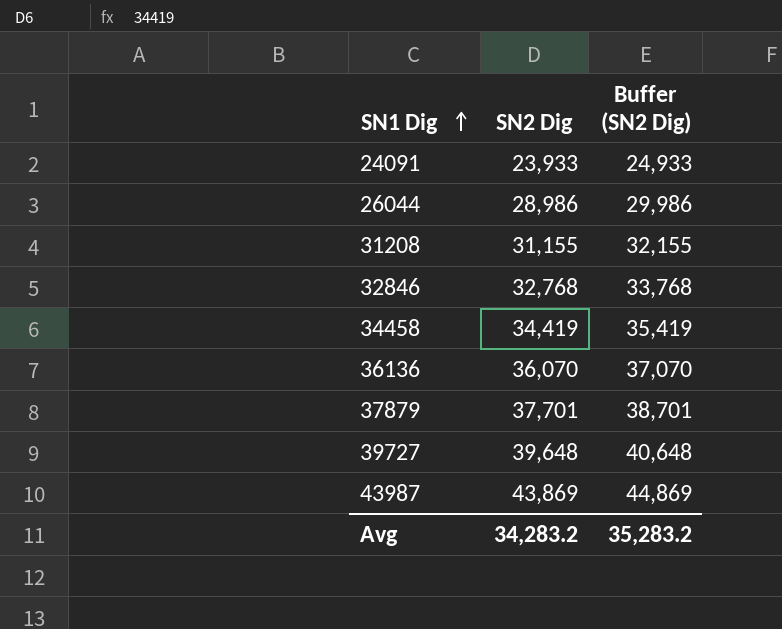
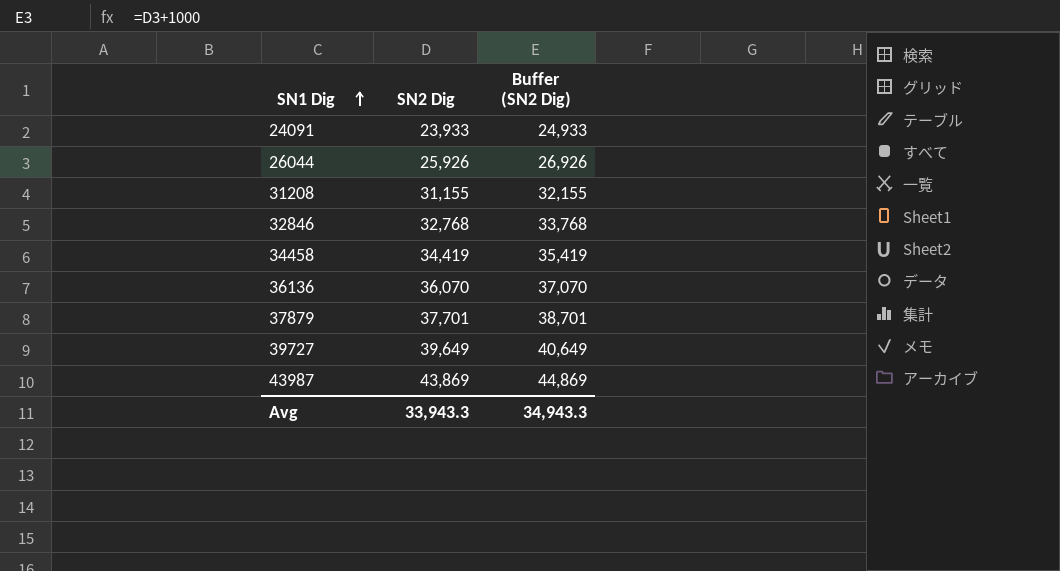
26044 | SN2 Dig: 28,986 -> 25,926
26044 | Buffer (SN2 Dig): 29,986 -> 26,926
39727 | SN2 Dig: 39,648 -> 39,649
39727 | Buffer (SN2 Dig): 40,648 -> 40,649
Avg | SN2 Dig: 34,283.2 -> 33,943.3
Avg | Buffer (SN2 Dig): 35,283.2 -> 34,943.3

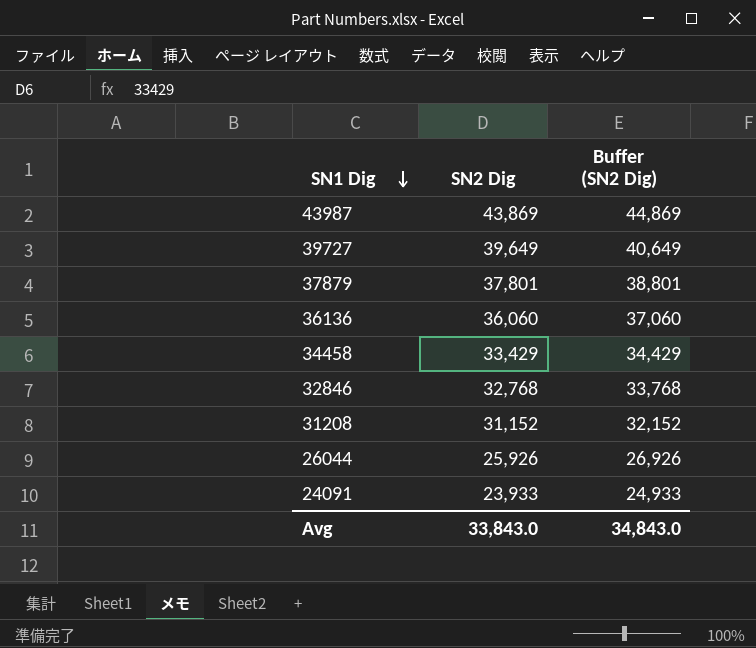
row order: SN1 Dig ascending -> SN1 Dig descending
37879 | SN2 Dig: 37,701 -> 37,801
37879 | Buffer (SN2 Dig): 38,701 -> 38,801
36136 | SN2 Dig: 36,070 -> 36,060
36136 | Buffer (SN2 Dig): 37,070 -> 37,060
34458 | SN2 Dig: 34,419 -> 33,429
34458 | Buffer (SN2 Dig): 35,419 -> 34,429
31208 | SN2 Dig: 31,155 -> 31,152
31208 | Buffer (SN2 Dig): 32,155 -> 32,152
Avg | SN2 Dig: 33,943.3 -> 33,843.0
Avg | Buffer (SN2 Dig): 34,943.3 -> 34,843.0

